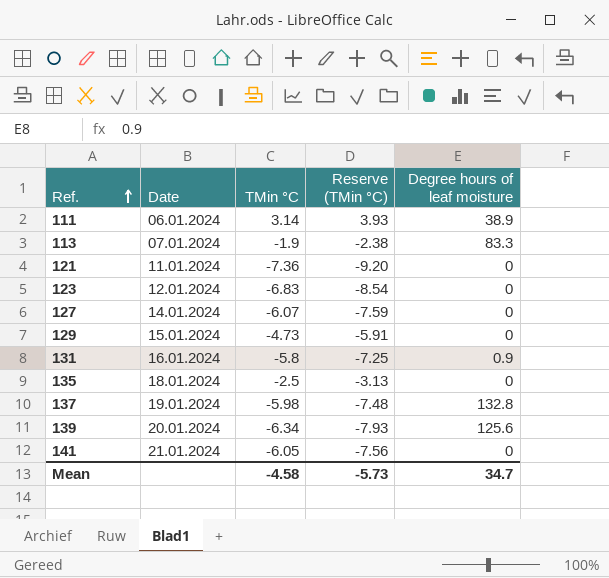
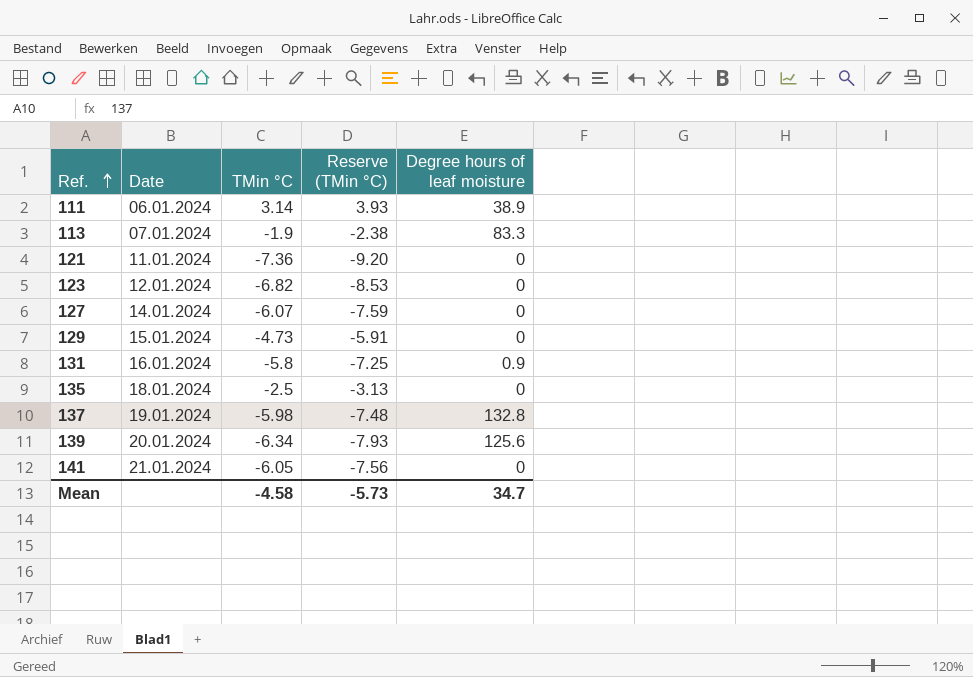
123 | TMin °C: -6.83 -> -6.82
123 | Reserve (TMin °C): -8.54 -> -8.53

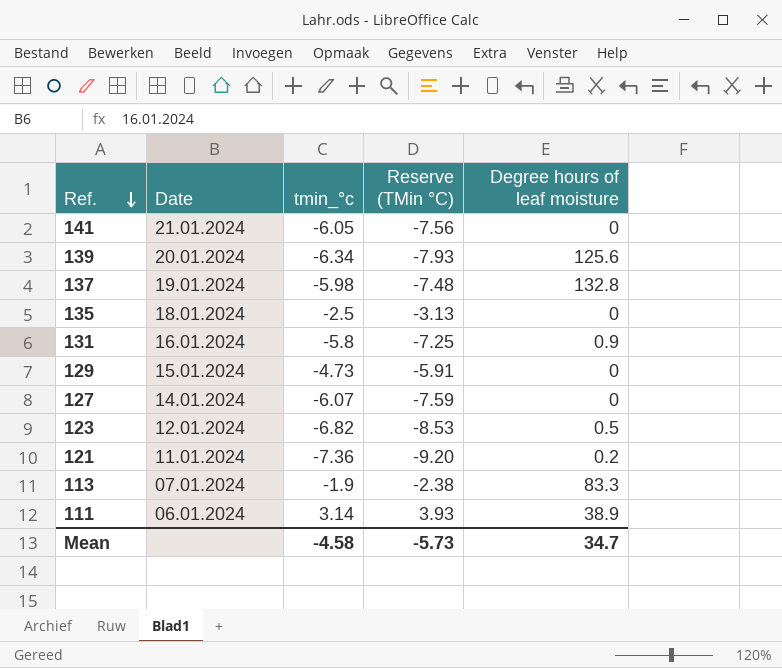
row order: Ref. ascending -> Ref. descending
column name: TMin °C -> tmin_°c
123 | Degree hours of leaf moisture: 0 -> 0.5
121 | Degree hours of leaf moisture: 0 -> 0.2

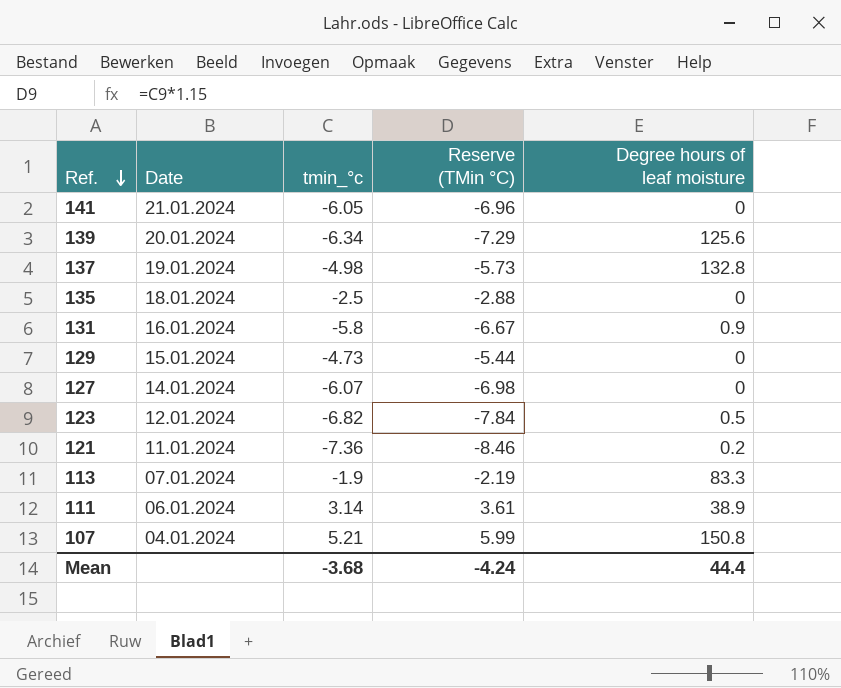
column Reserve (TMin °C) | formula: [tmin_°c] * 1.25 -> [tmin_°c] * 1.15
137 | tmin_°c: -5.98 -> -4.98
row 107: none -> 04.01.2024 | 5.21 | 5.99 | 150.8
Mean | tmin_°c: -4.58 -> -3.68
Mean | Reserve (TMin °C): -5.73 -> -4.24
Mean | Degree hours of leaf moisture: 34.7 -> 44.4

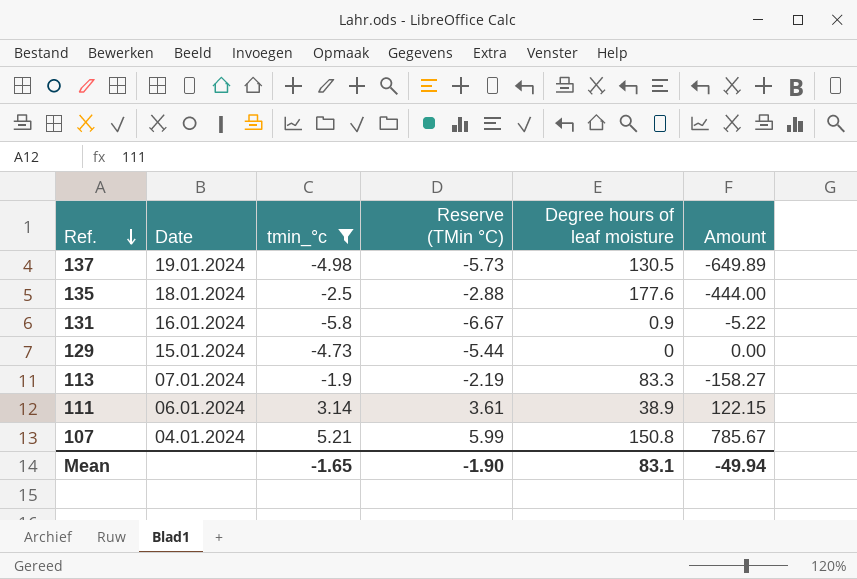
filter: none -> tmin_°c >= -5.8
column Amount | formula: none -> [tmin_°c] * [Degree hours of leaf moisture]
137 | Degree hours of leaf moisture: 132.8 -> 130.5
135 | Degree hours of leaf moisture: 0 -> 177.6
Mean | tmin_°c: -3.68 -> -1.65
Mean | Reserve (TMin °C): -4.24 -> -1.90
Mean | Degree hours of leaf moisture: 44.4 -> 83.1

